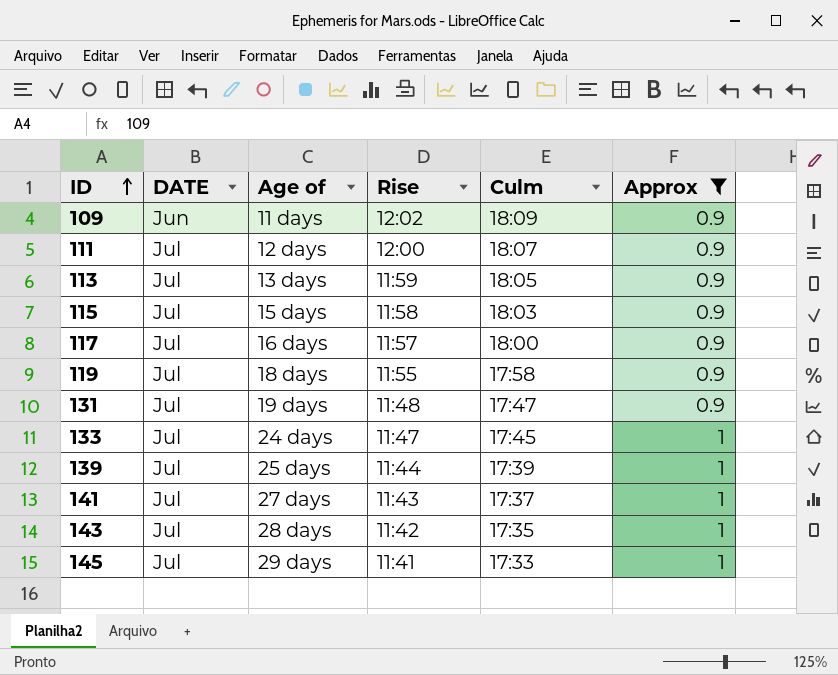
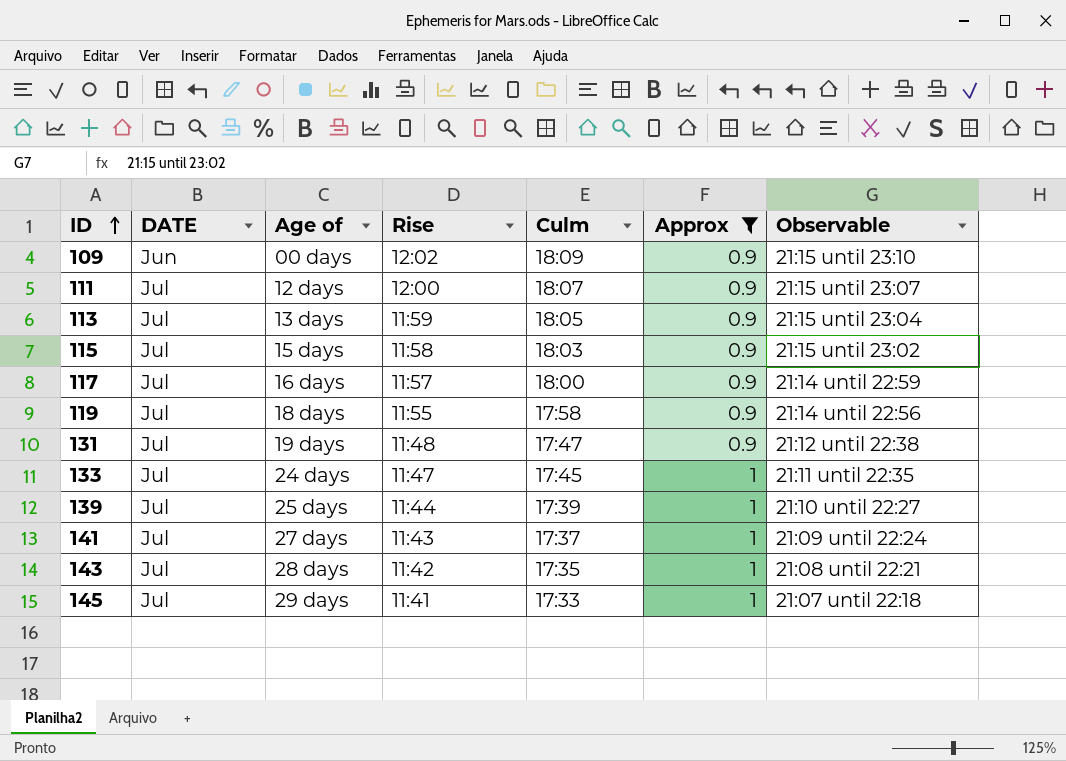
column Observable | position: none -> 7
109 | Age of: 11 days -> 00 days

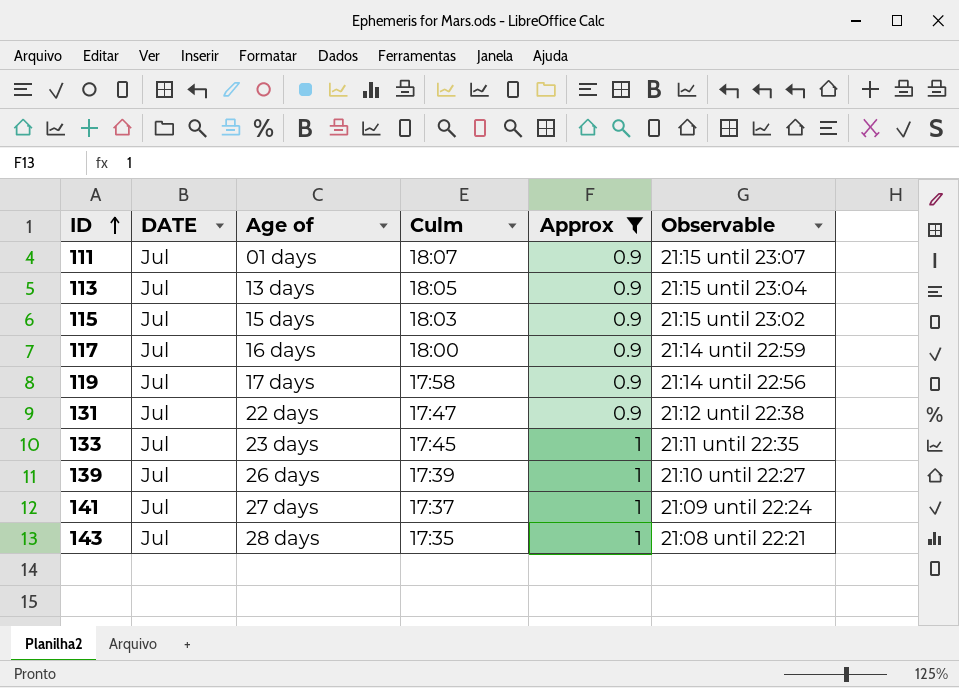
column Rise | position: 4 -> none
row 109: Jun | 00 days | 12:02 | 18:09 | 0.9 | 21:15 until 23:10 -> none
row 145: Jul | 29 days | 11:41 | 17:33 | 1 | 21:07 until 22:18 -> none
111 | Age of: 12 days -> 01 days
119 | Age of: 18 days -> 17 days
131 | Age of: 19 days -> 22 days
133 | Age of: 24 days -> 23 days
139 | Age of: 25 days -> 26 days

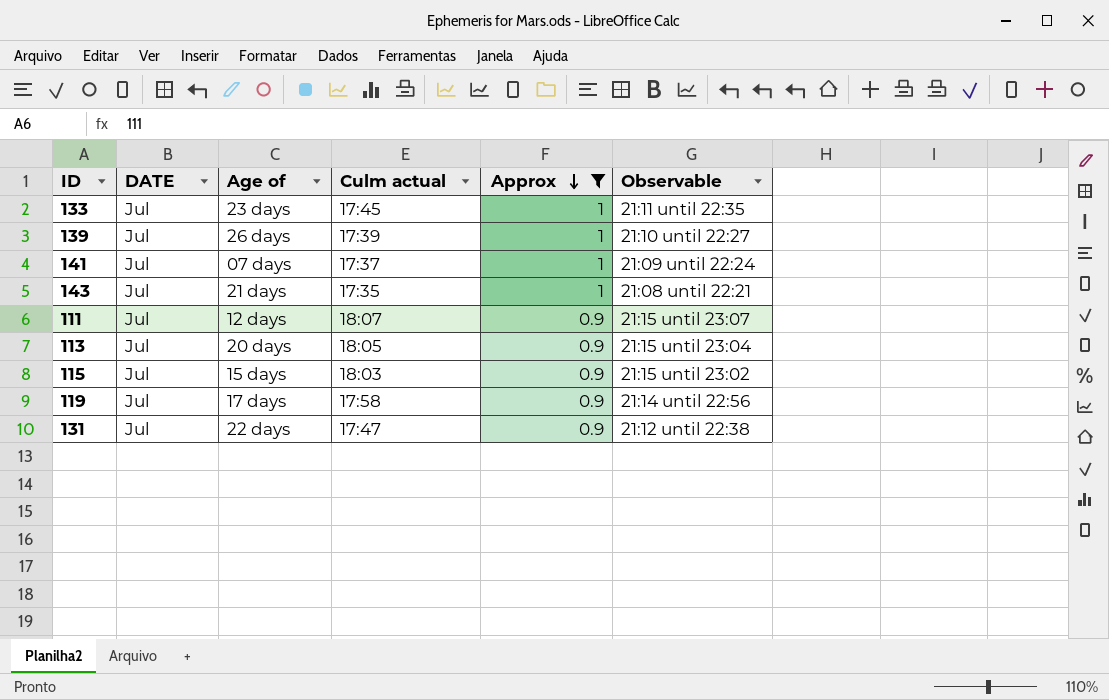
row order: ID ascending -> Approx descending
column name: Culm -> Culm actual
row 117: Jul | 16 days | 18:00 | 0.9 | 21:14 until 22:59 -> none
141 | Age of: 27 days -> 07 days
143 | Age of: 28 days -> 21 days
111 | Age of: 01 days -> 12 days
113 | Age of: 13 days -> 20 days

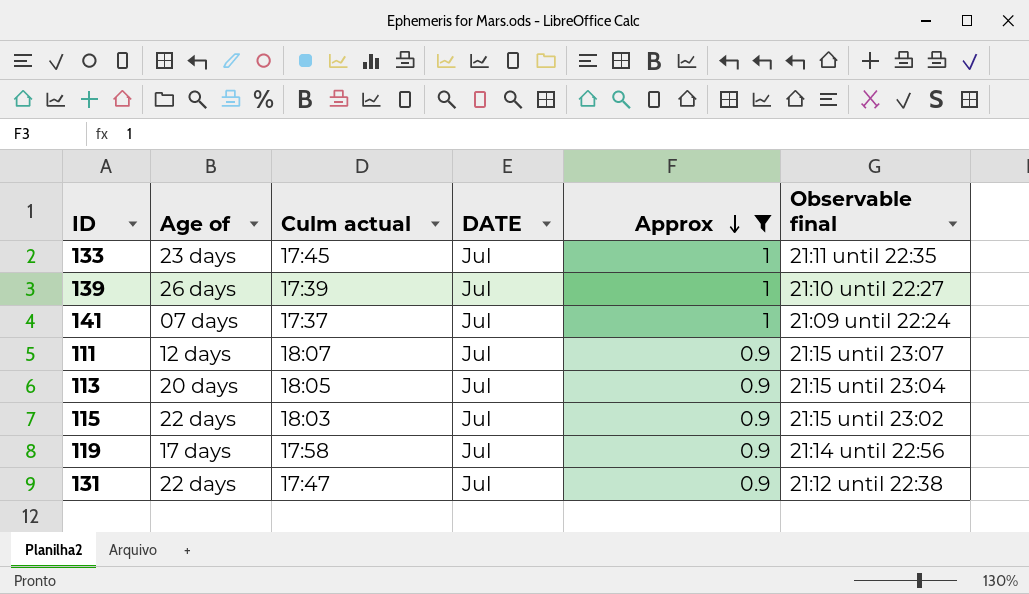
column DATE | position: 2 -> 4
column name: Observable -> Observable final
row 143: Jul | 21 days | 17:35 | 1 | 21:08 until 22:21 -> none
115 | Age of: 15 days -> 22 days

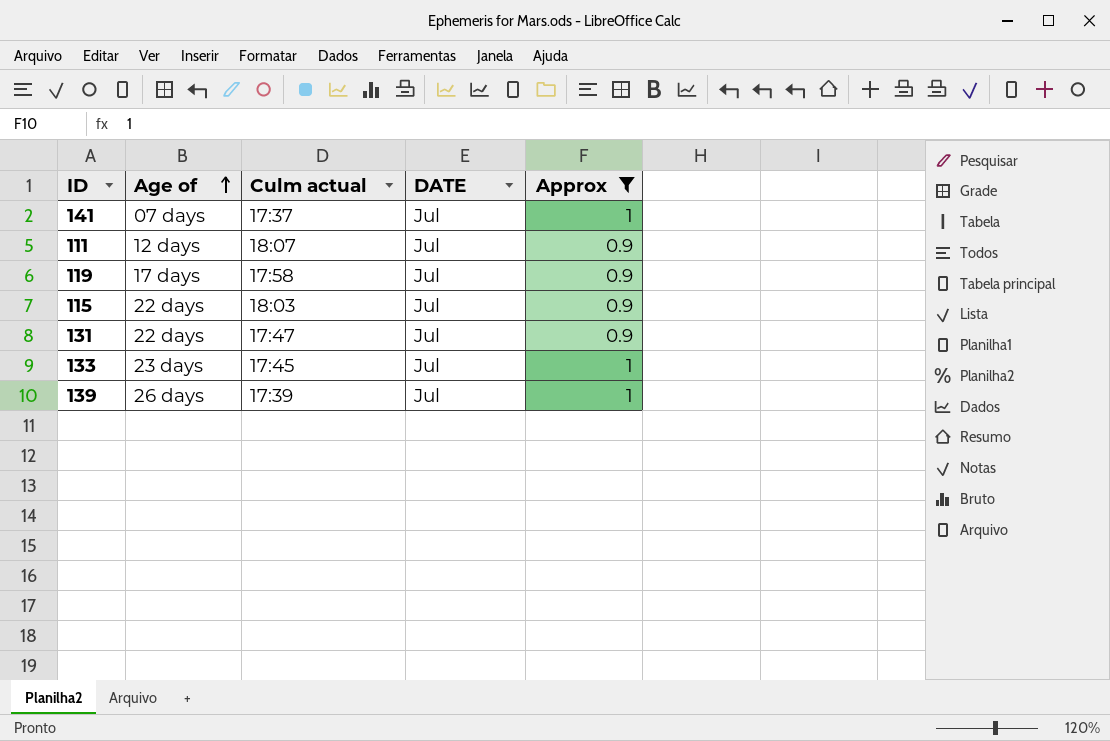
row order: Approx descending -> Age of ascending
column Observable final | position: 6 -> none
row 113: 20 days | 18:05 | Jul | 0.9 | 21:15 until 23:04 -> none

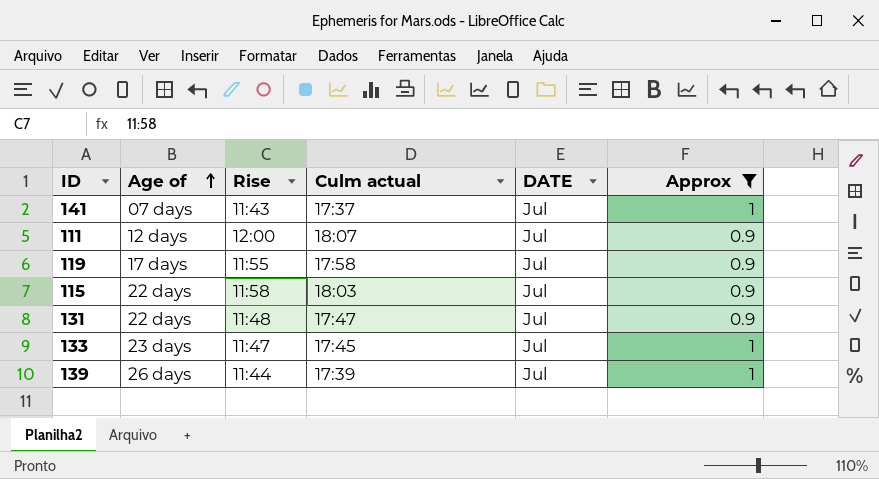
column Rise | position: none -> 3

